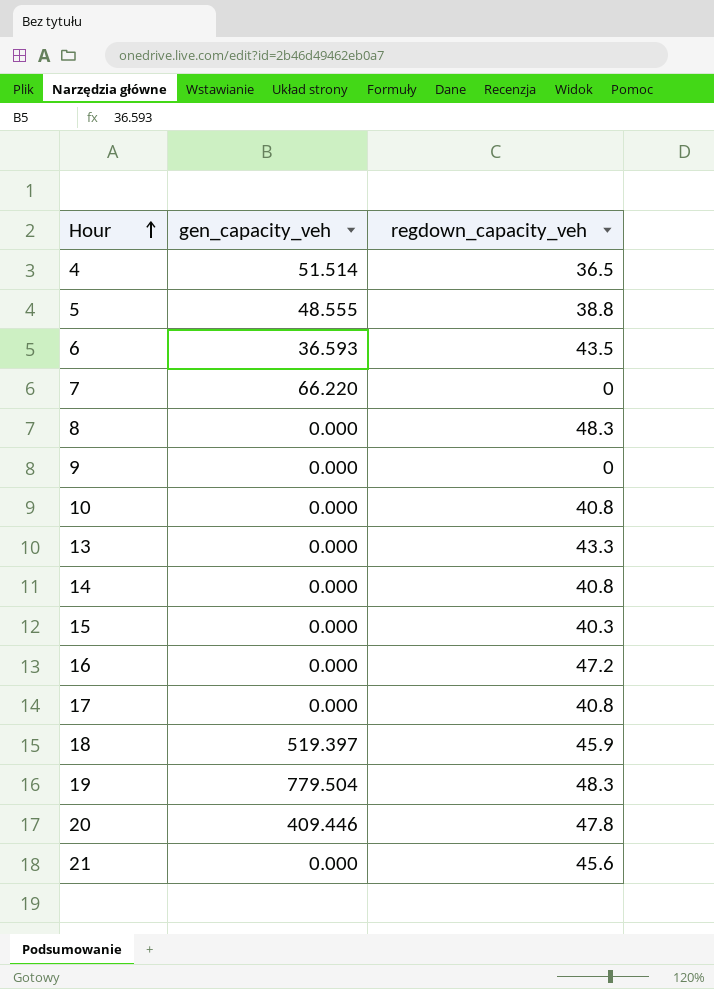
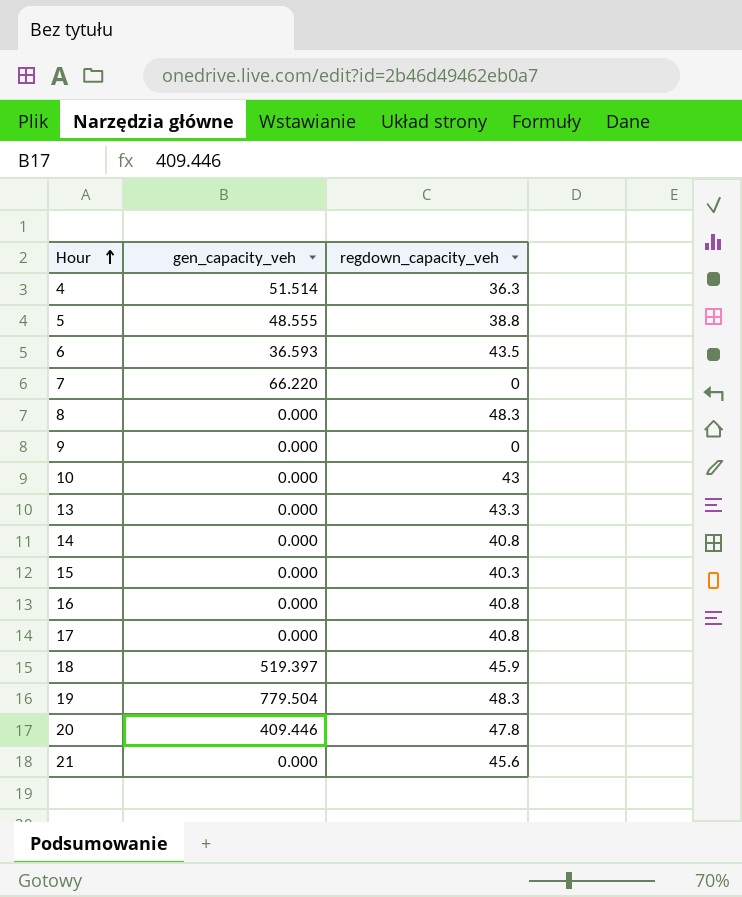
4 | regdown_capacity_veh: 36.5 -> 36.3
10 | regdown_capacity_veh: 40.8 -> 43
16 | regdown_capacity_veh: 47.2 -> 40.8

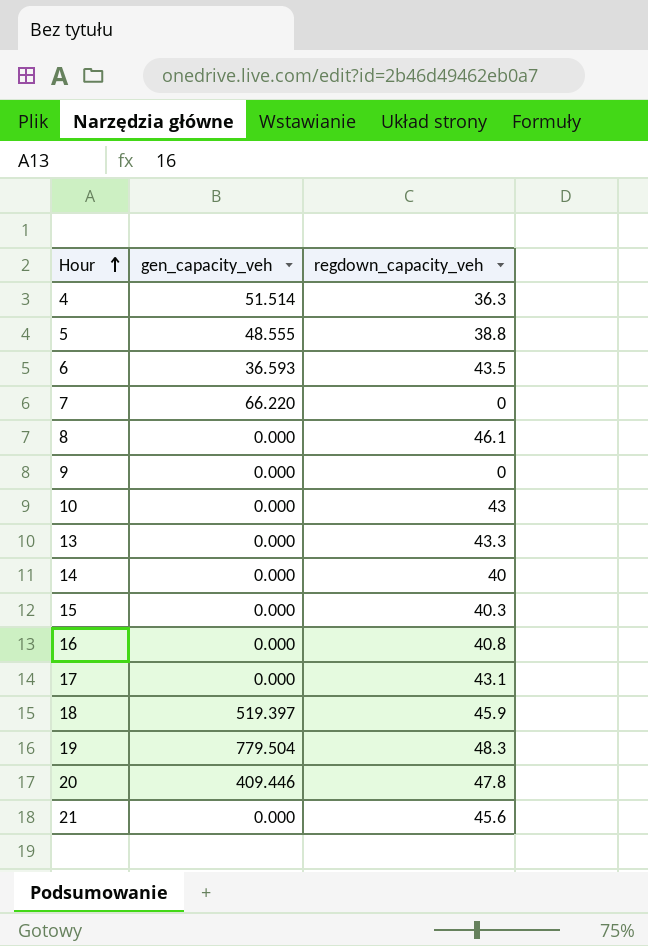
8 | regdown_capacity_veh: 48.3 -> 46.1
14 | regdown_capacity_veh: 40.8 -> 40
17 | regdown_capacity_veh: 40.8 -> 43.1

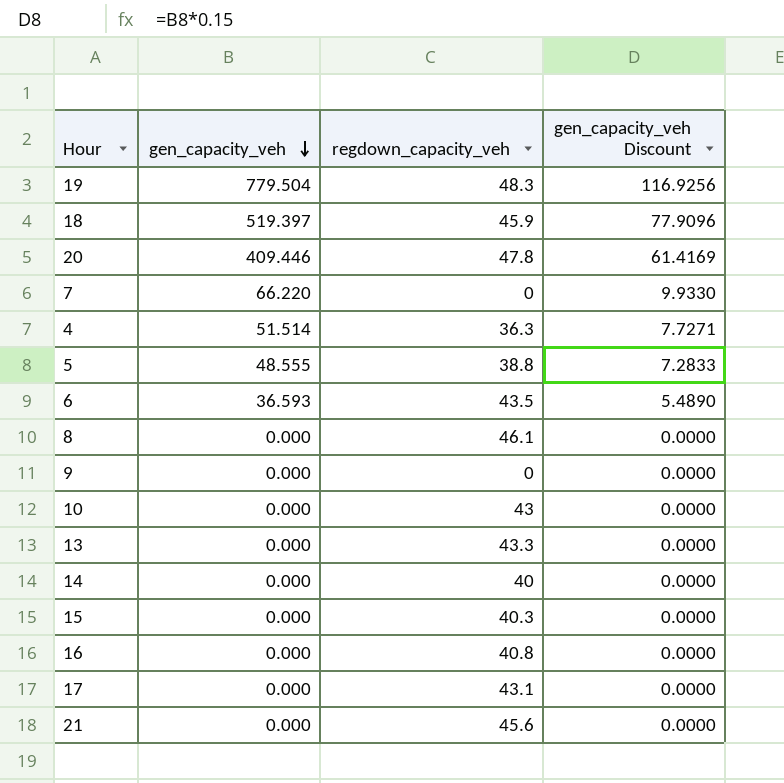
row order: Hour ascending -> gen_capacity_veh descending
column gen_capacity_veh Discount | formula: none -> [gen_capacity_veh] * 0.15

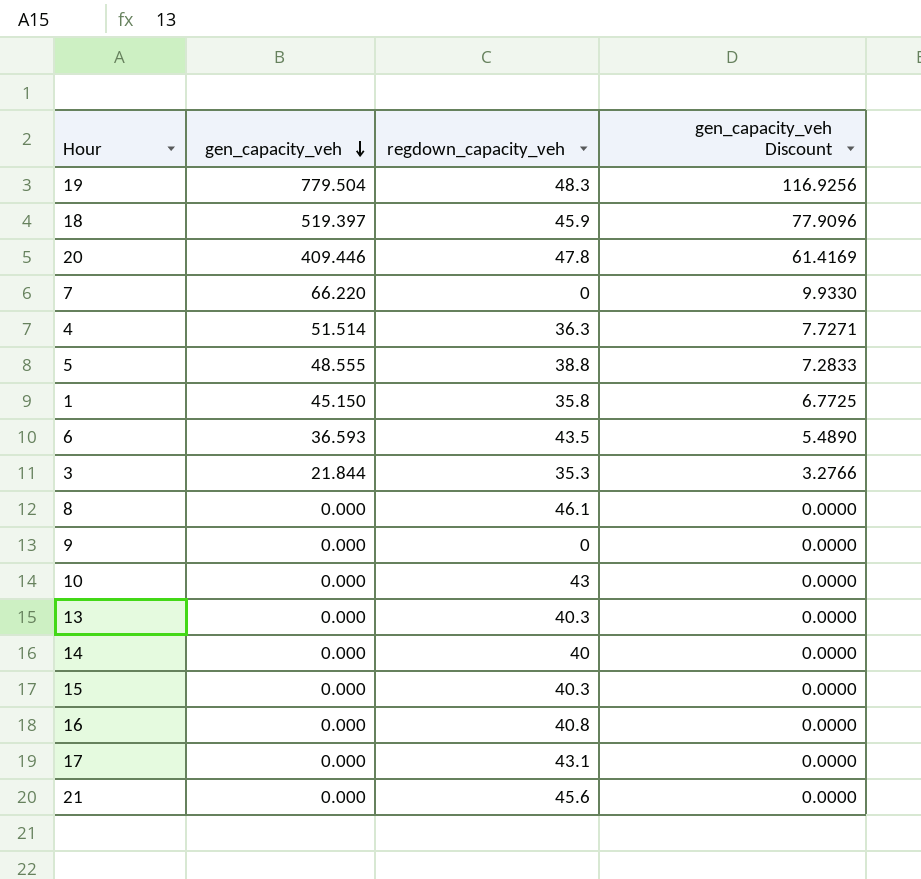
row 1: none -> 45.150 | 35.8 | 6.7725
row 3: none -> 21.844 | 35.3 | 3.2766
13 | regdown_capacity_veh: 43.3 -> 40.3

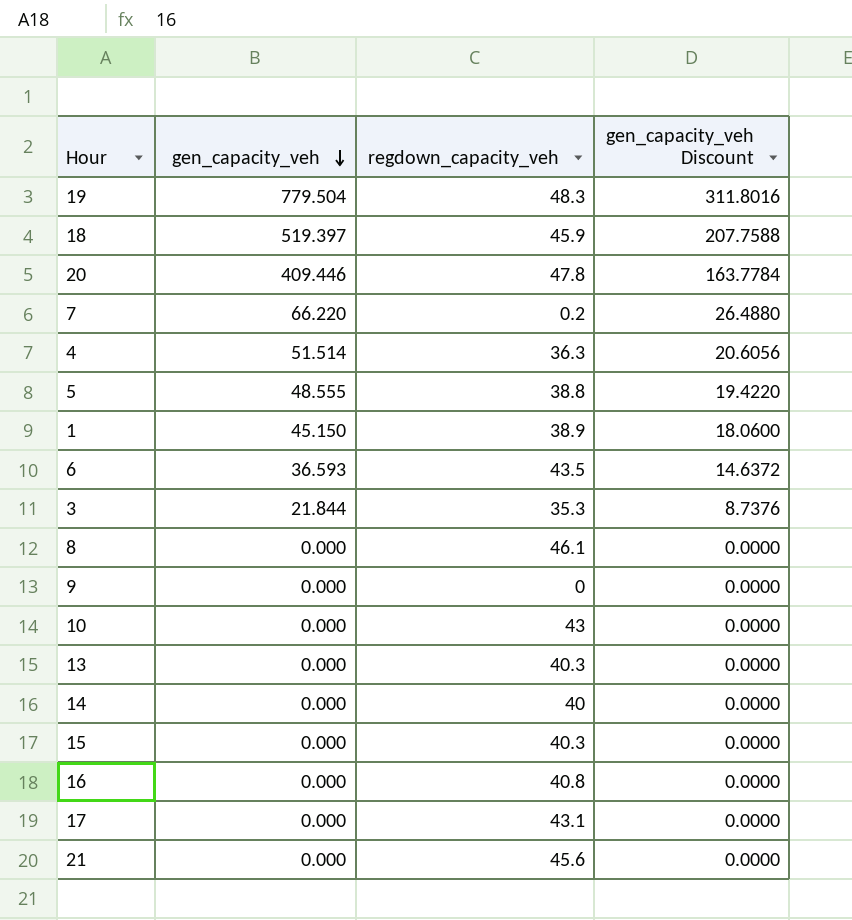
column gen_capacity_veh Discount | formula: [gen_capacity_veh] * 0.15 -> [gen_capacity_veh] * 0.4
7 | regdown_capacity_veh: 0 -> 0.2
1 | regdown_capacity_veh: 35.8 -> 38.9

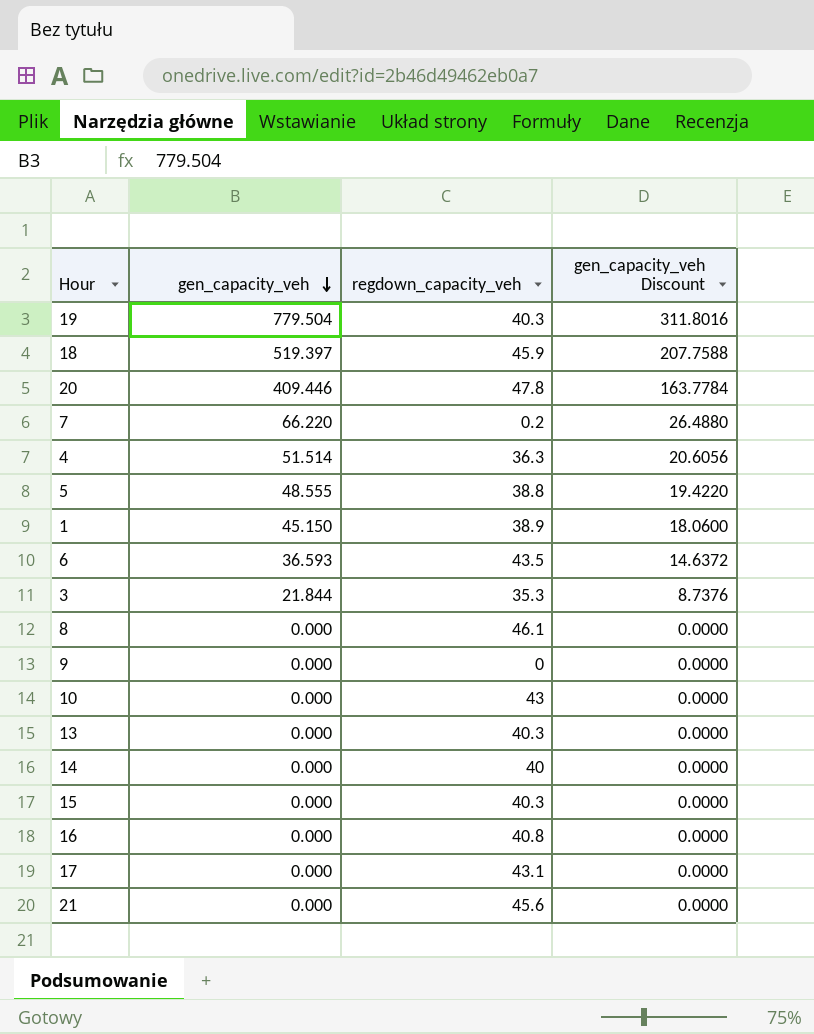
19 | regdown_capacity_veh: 48.3 -> 40.3

